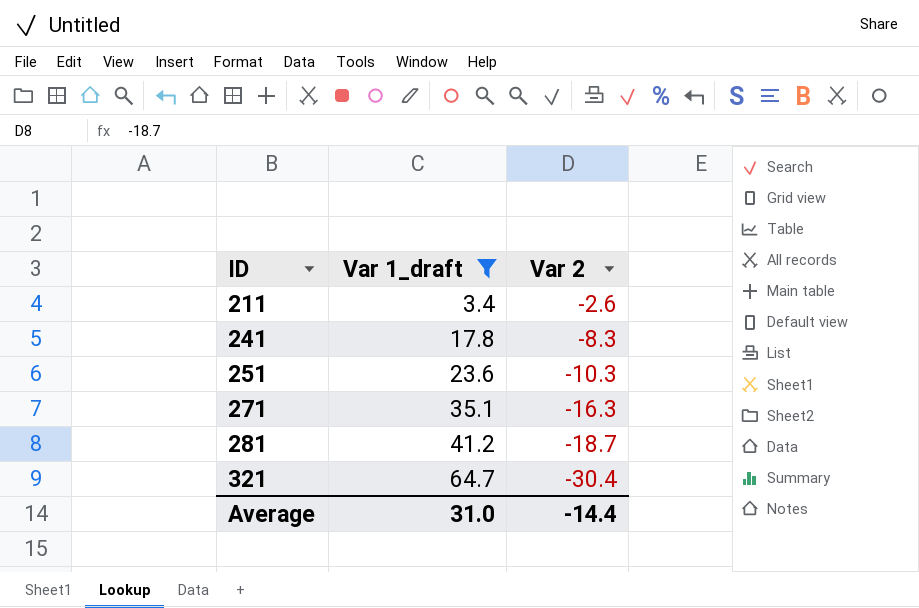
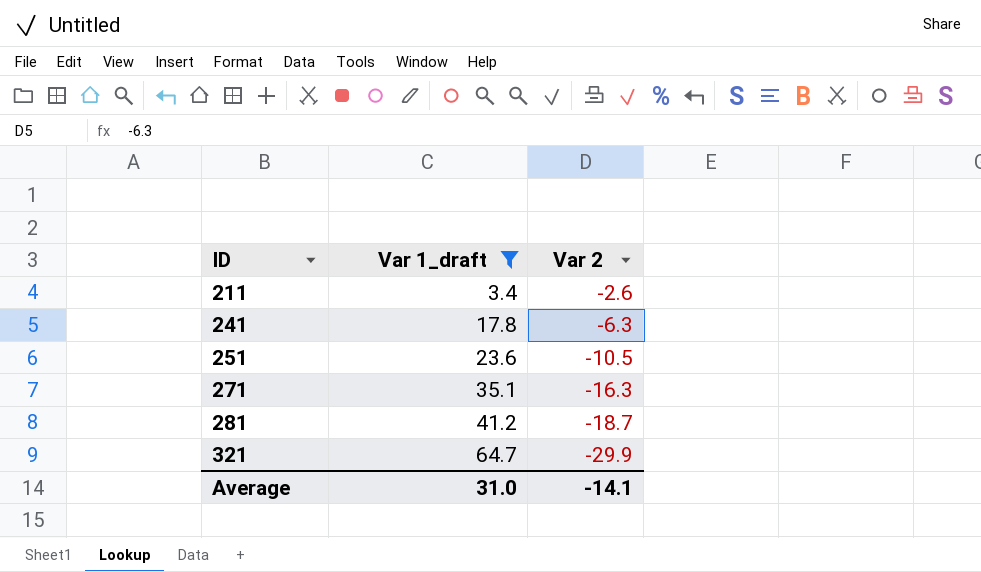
241 | Var 2: -8.3 -> -6.3
251 | Var 2: -10.3 -> -10.5
321 | Var 2: -30.4 -> -29.9
Average | Var 2: -14.4 -> -14.1

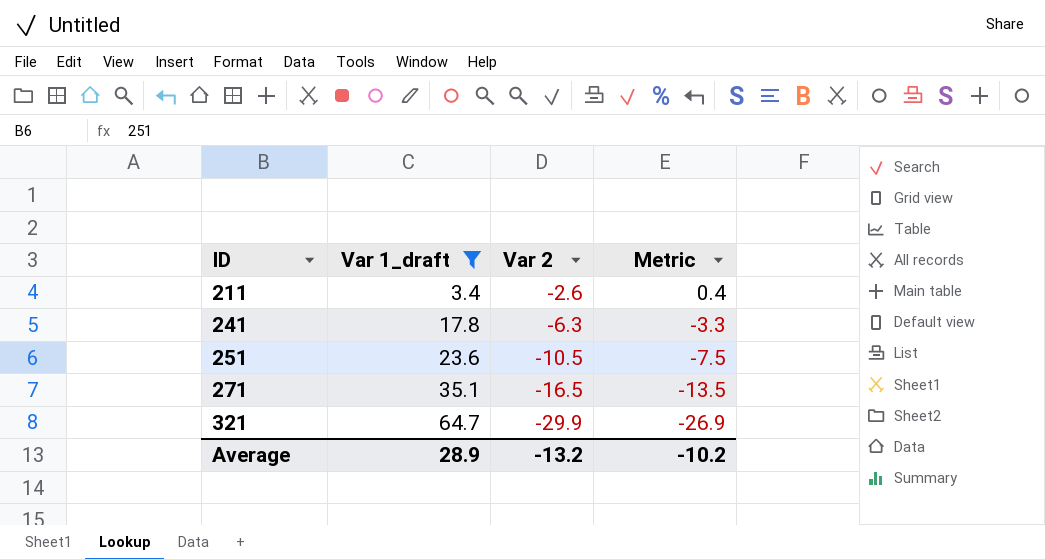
column Metric | formula: none -> [Var 2] + 3
row 281: 41.2 | -18.7 -> none
271 | Var 2: -16.3 -> -16.5
Average | Var 1_draft: 31.0 -> 28.9
Average | Var 2: -14.1 -> -13.2

